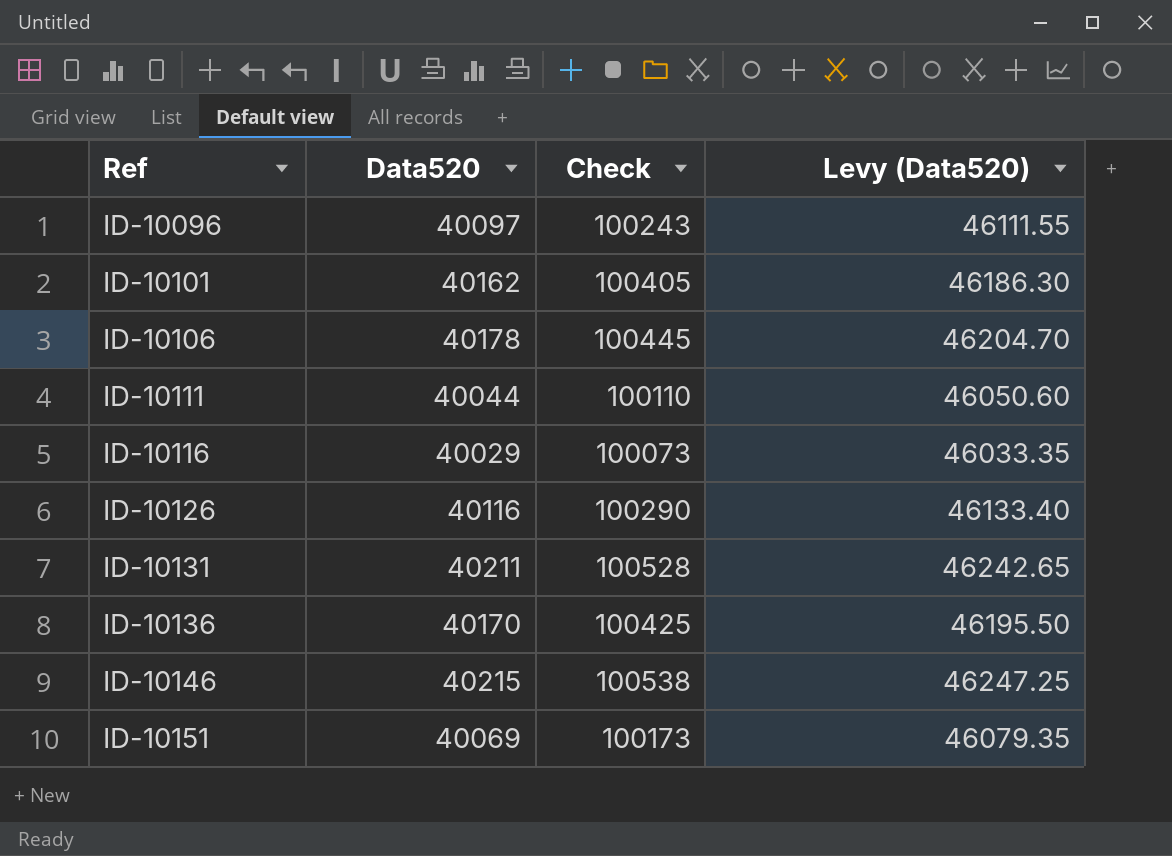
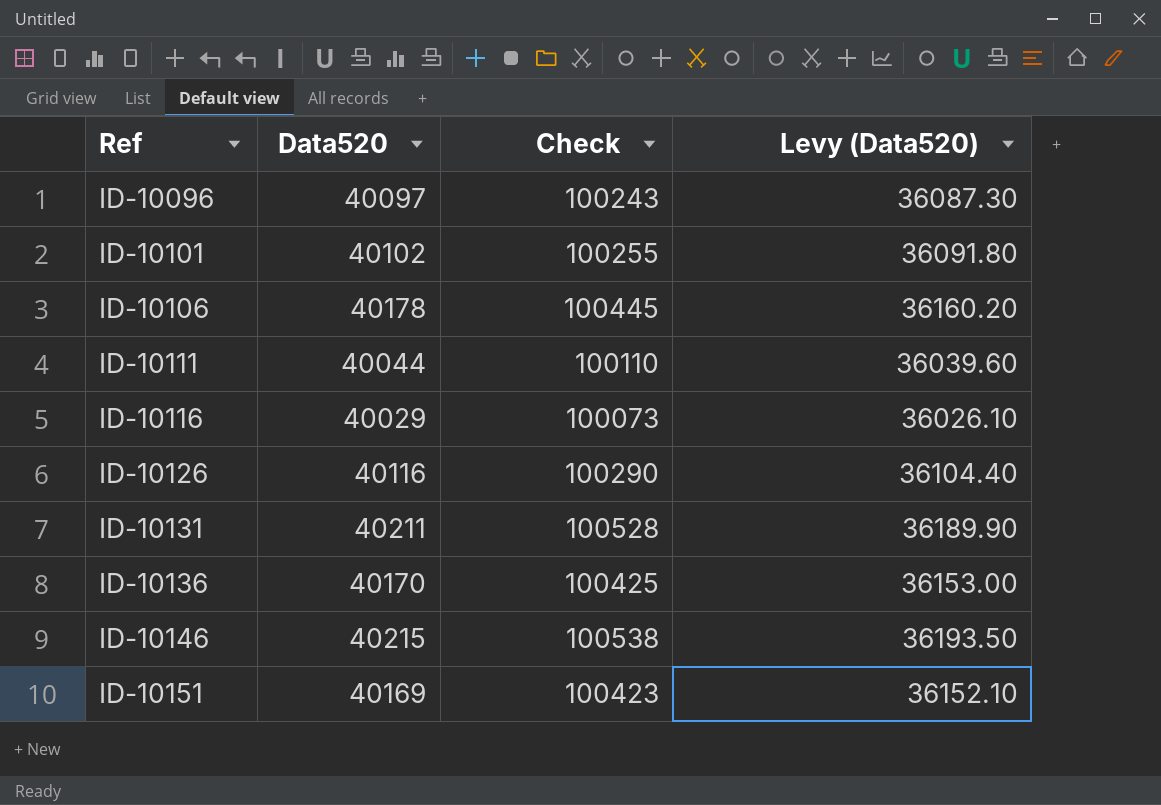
column Levy (Data520) | formula: [Data520] * 1.15 -> [Data520] * 0.9
ID-10101 | Data520: 40162 -> 40102
ID-10101 | Check: 100405 -> 100255
ID-10151 | Data520: 40069 -> 40169
ID-10151 | Check: 100173 -> 100423

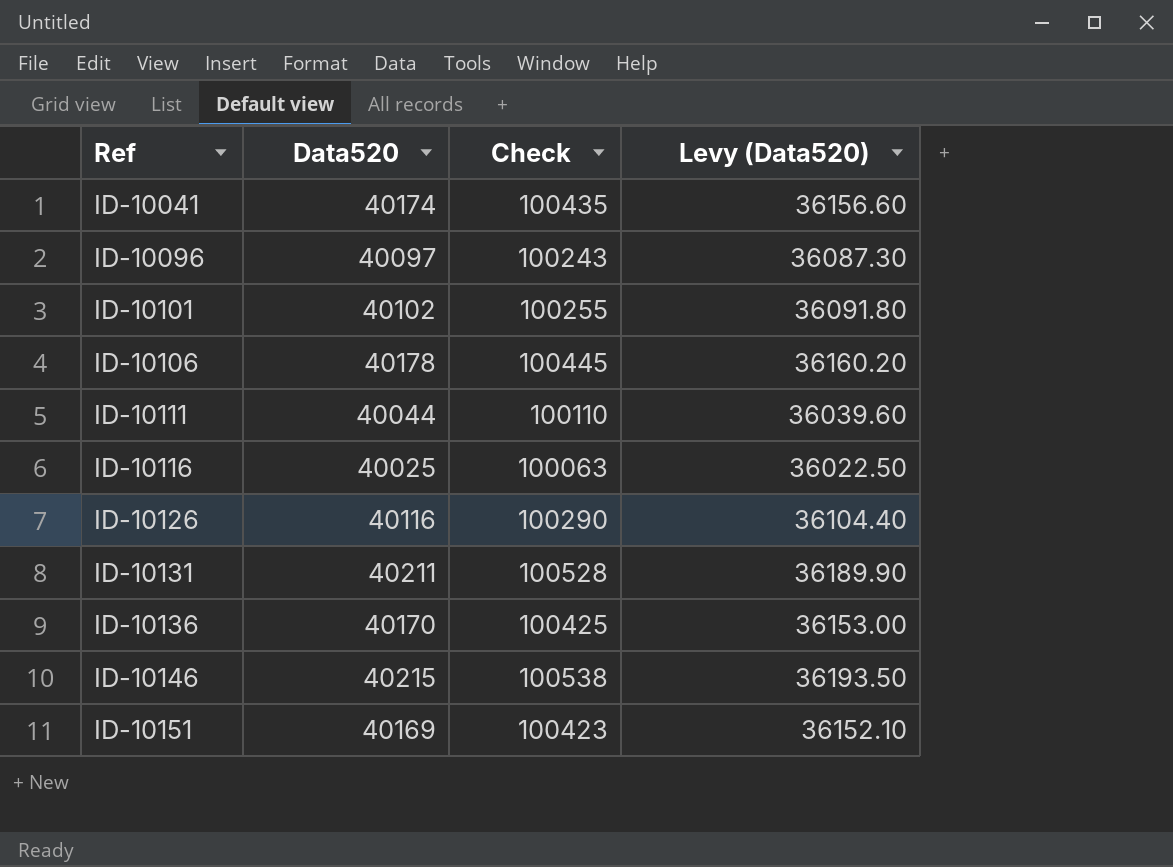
row ID-10041: none -> 40174 | 100435 | 36156.60
ID-10116 | Data520: 40029 -> 40025
ID-10116 | Check: 100073 -> 100063
ID-10116 | Levy (Data520): 36026.10 -> 36022.50

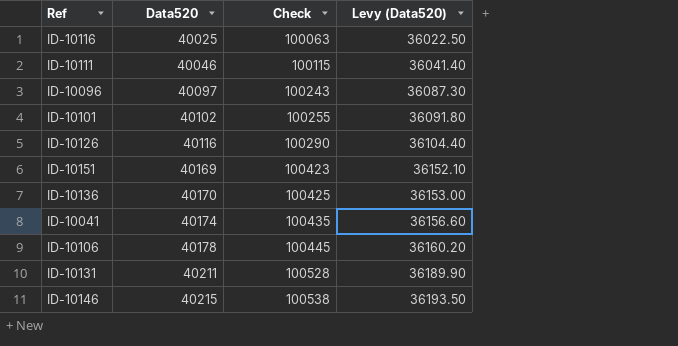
row order: Ref ascending -> Data520 ascending
ID-10111 | Data520: 40044 -> 40046
ID-10111 | Check: 100110 -> 100115
ID-10111 | Levy (Data520): 36039.60 -> 36041.40

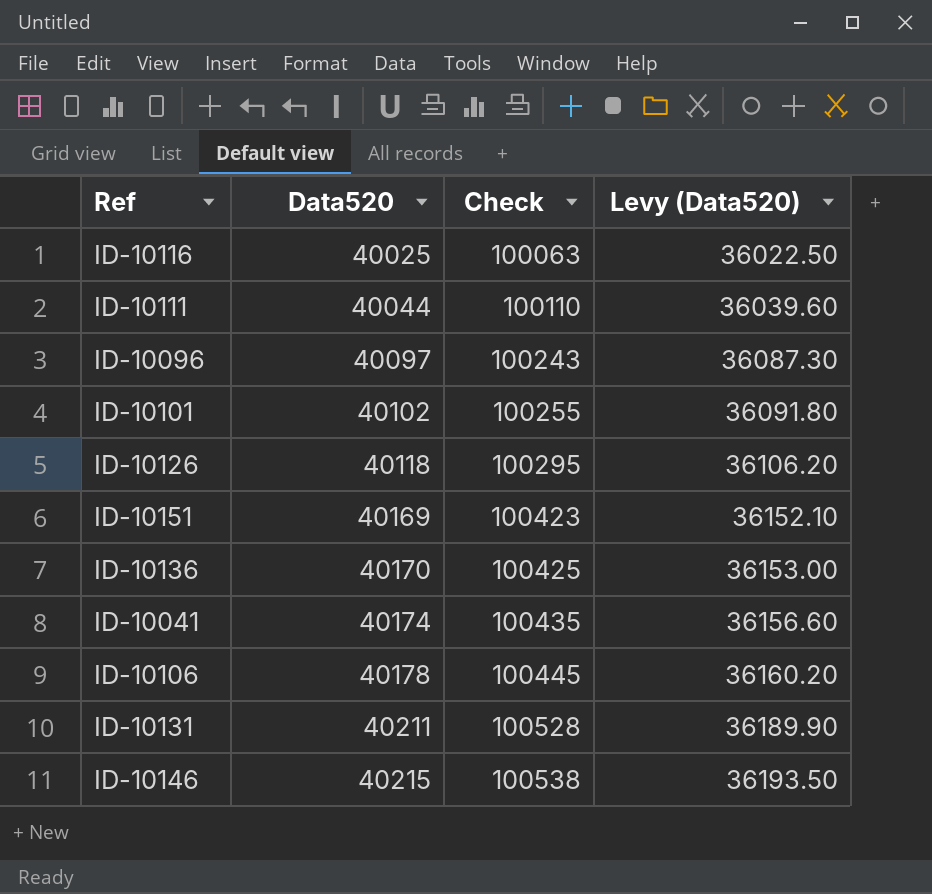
ID-10111 | Data520: 40046 -> 40044
ID-10111 | Check: 100115 -> 100110
ID-10111 | Levy (Data520): 36041.40 -> 36039.60
ID-10126 | Data520: 40116 -> 40118
ID-10126 | Check: 100290 -> 100295
ID-10126 | Levy (Data520): 36104.40 -> 36106.20

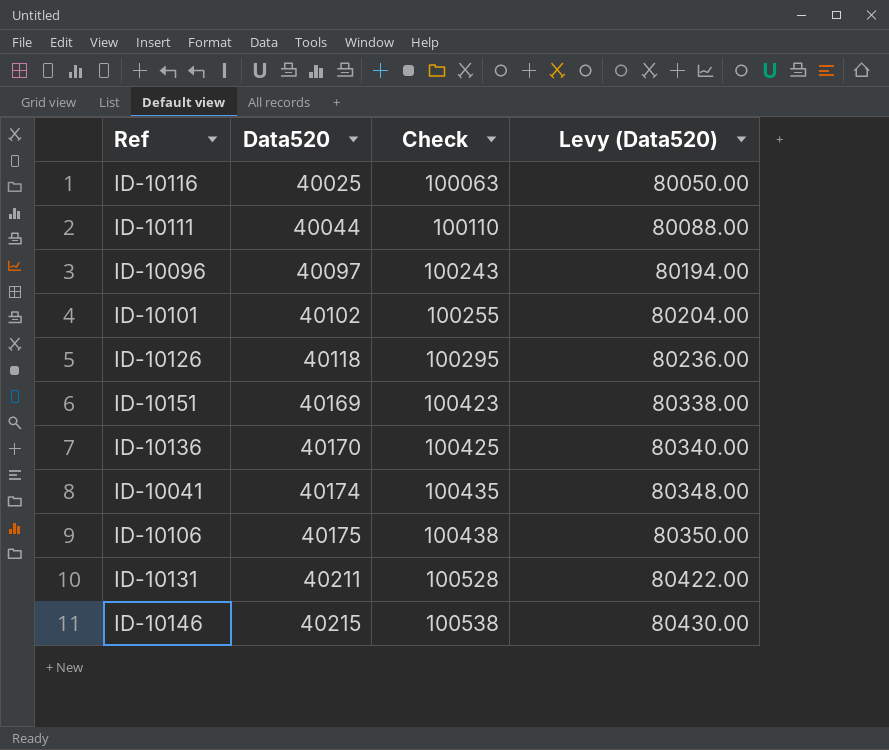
column Levy (Data520) | formula: [Data520] * 0.9 -> [Data520] * 2
ID-10106 | Data520: 40178 -> 40175
ID-10106 | Check: 100445 -> 100438

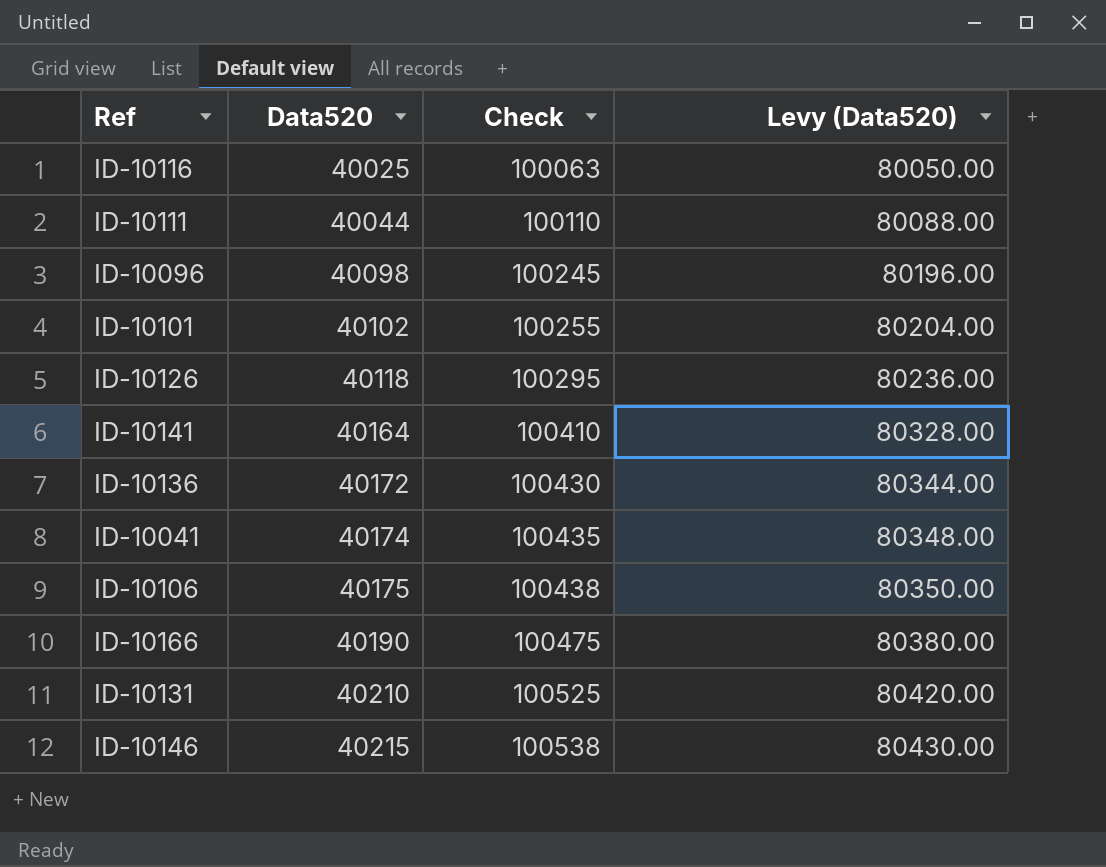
row ID-10151: 40169 | 100423 | 80338.00 -> none
ID-10096 | Data520: 40097 -> 40098
ID-10096 | Check: 100243 -> 100245
ID-10096 | Levy (Data520): 80194.00 -> 80196.00
row ID-10141: none -> 40164 | 100410 | 80328.00
ID-10136 | Data520: 40170 -> 40172
ID-10136 | Check: 100425 -> 100430
ID-10136 | Levy (Data520): 80340.00 -> 80344.00
row ID-10166: none -> 40190 | 100475 | 80380.00
ID-10131 | Data520: 40211 -> 40210
ID-10131 | Check: 100528 -> 100525
ID-10131 | Levy (Data520): 80422.00 -> 80420.00

